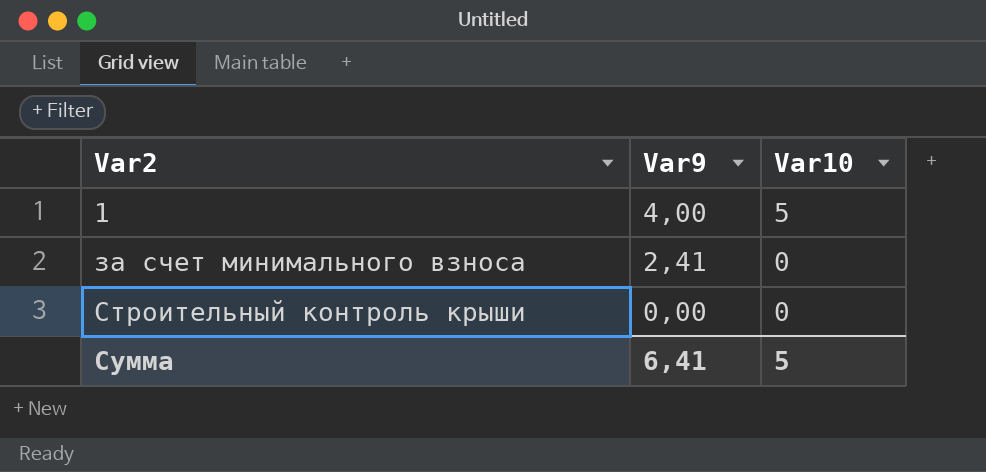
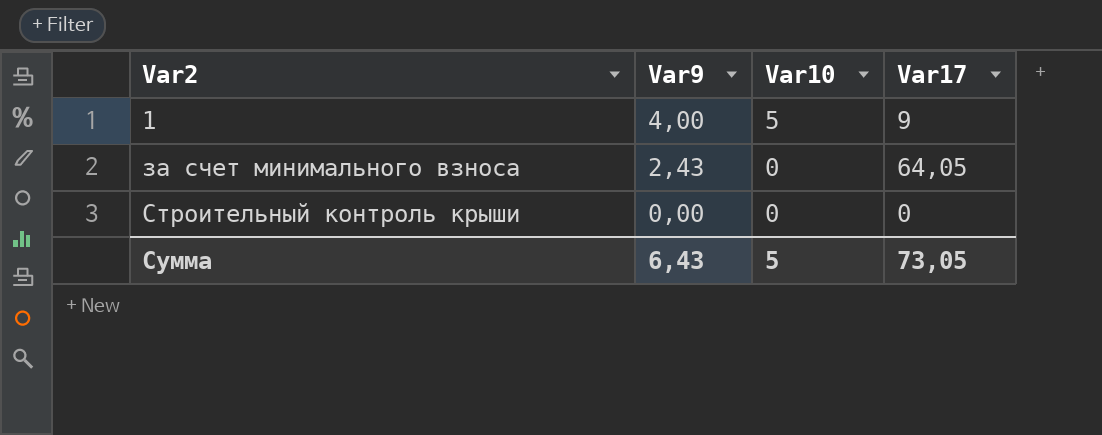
column Var17 | position: none -> 4
за счет минимального взноса | Var9: 2,41 -> 2,43
Сумма | Var9: 6,41 -> 6,43

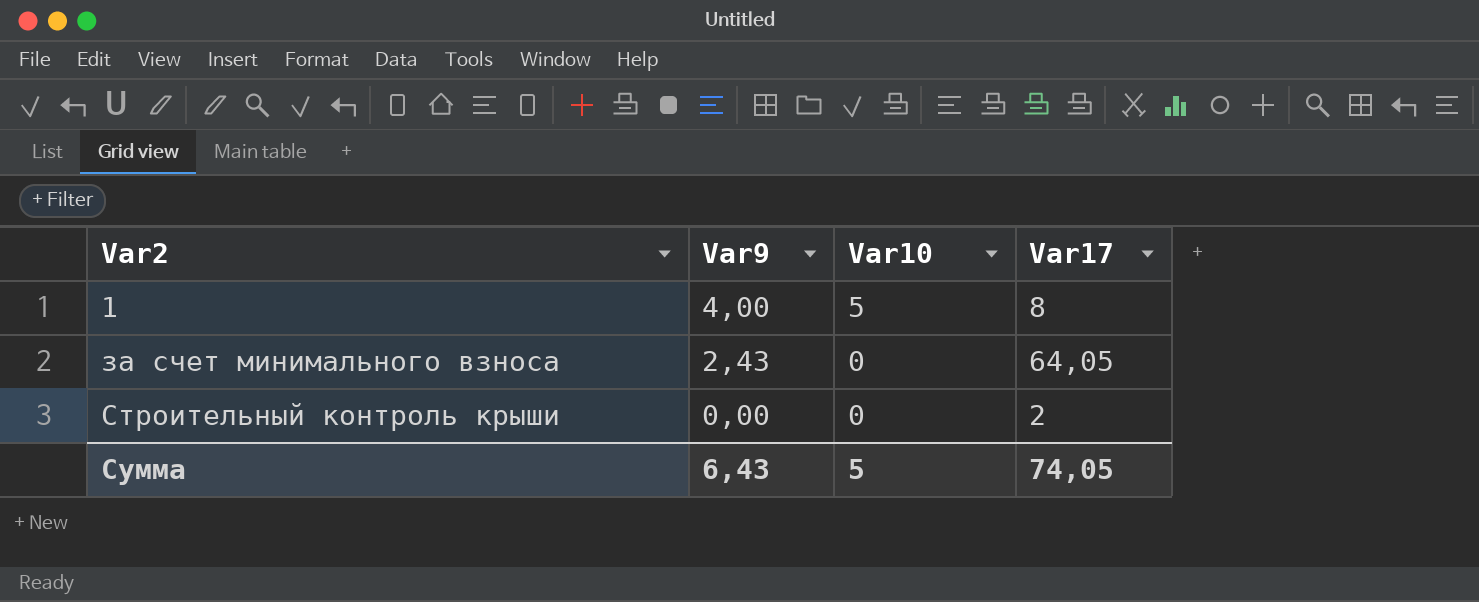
1 | Var17: 9 -> 8
Строительный контроль крыши | Var17: 0 -> 2
Сумма | Var17: 73,05 -> 74,05

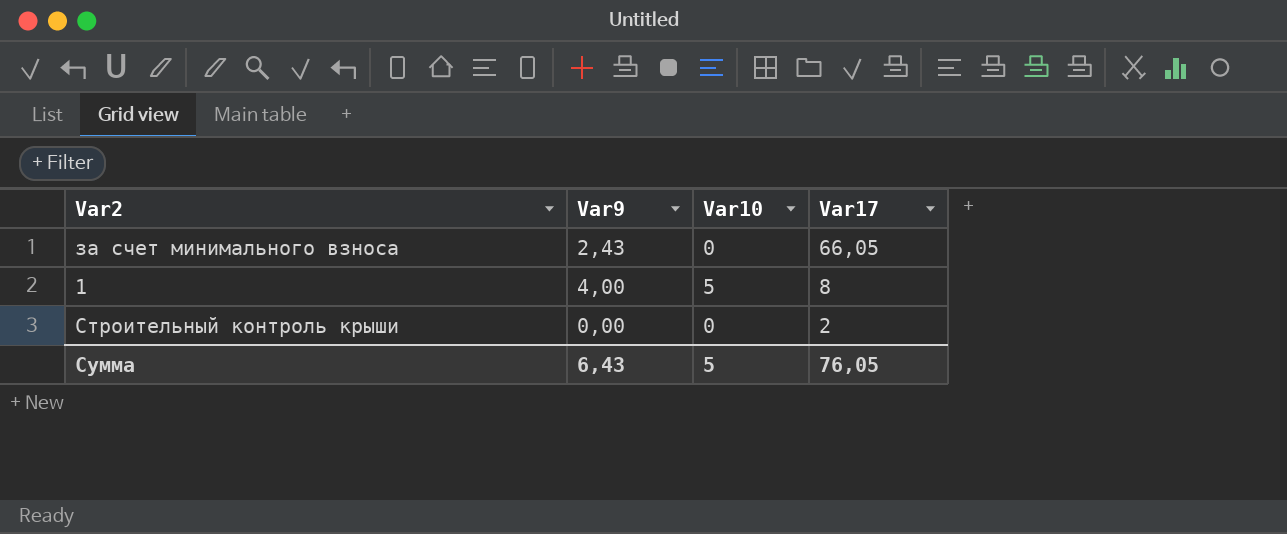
row order: Var2 ascending -> Var17 descending
за счет минимального взноса | Var17: 64,05 -> 66,05
Сумма | Var17: 74,05 -> 76,05

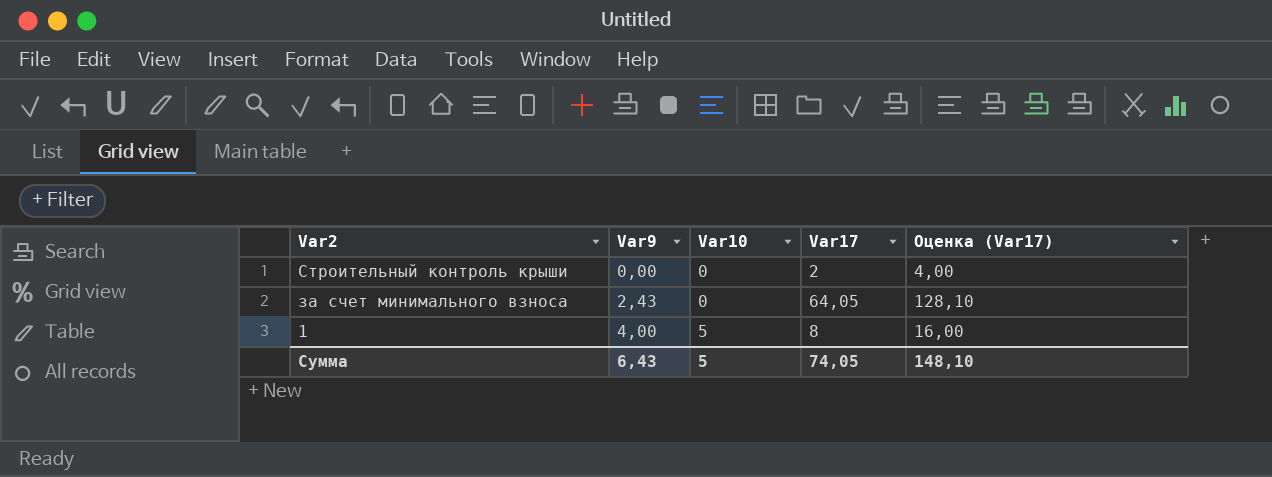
row order: Var17 descending -> Var2 descending
column Оценка (Var17) | formula: none -> [Var17] * 2
за счет минимального взноса | Var17: 66,05 -> 64,05
Сумма | Var17: 76,05 -> 74,05

